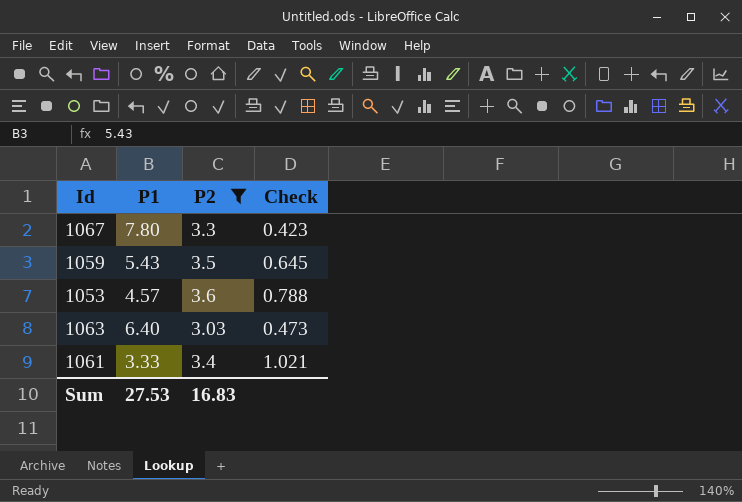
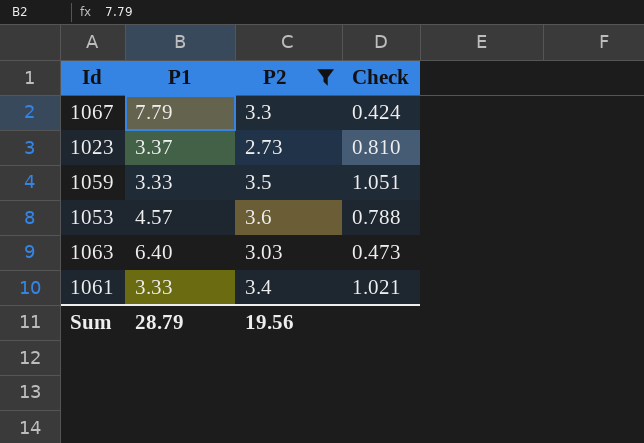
1067 | P1: 7.80 -> 7.79
1067 | Check: 0.423 -> 0.424
row 1023: none -> 3.37 | 2.73 | 0.810
1059 | P1: 5.43 -> 3.33
1059 | Check: 0.645 -> 1.051
Sum | P1: 27.53 -> 28.79
Sum | P2: 16.83 -> 19.56

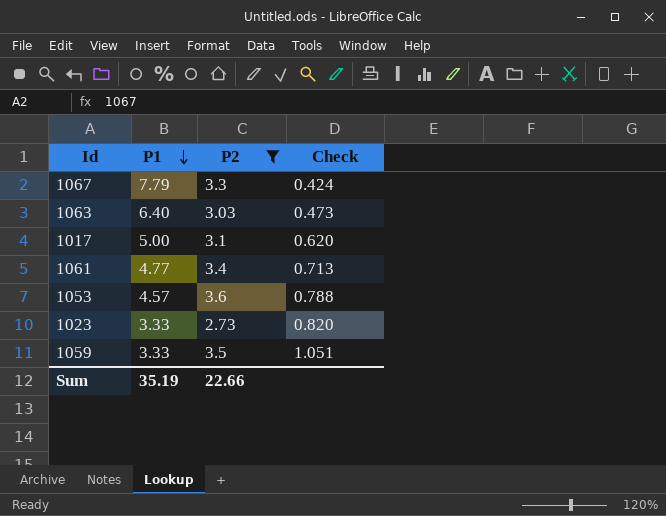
row order: none -> P1 descending
row 1017: none -> 5.00 | 3.1 | 0.620
1061 | P1: 3.33 -> 4.77
1061 | Check: 1.021 -> 0.713
1023 | P1: 3.37 -> 3.33
1023 | Check: 0.810 -> 0.820
Sum | P1: 28.79 -> 35.19
Sum | P2: 19.56 -> 22.66

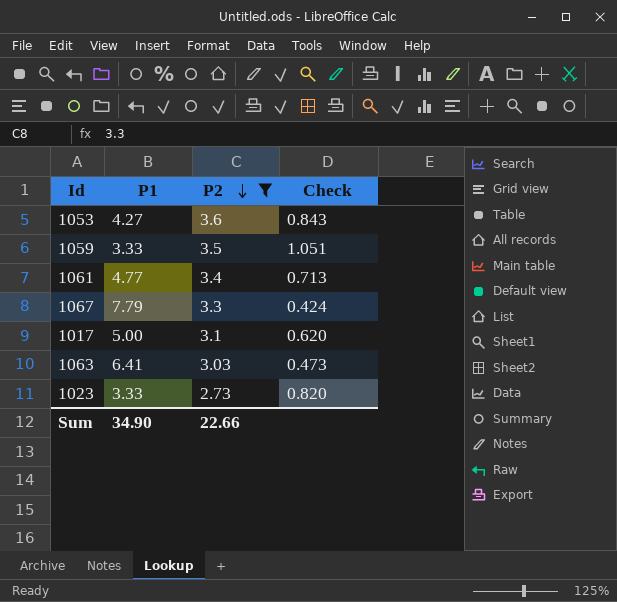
row order: P1 descending -> P2 descending
1053 | P1: 4.57 -> 4.27
1053 | Check: 0.788 -> 0.843
1063 | P1: 6.40 -> 6.41
Sum | P1: 35.19 -> 34.90

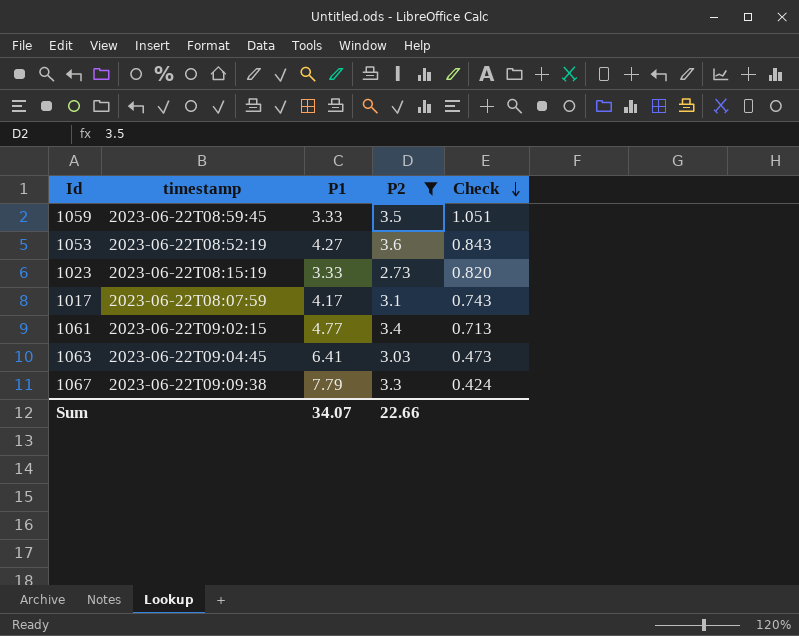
row order: P2 descending -> Check descending
column timestamp | position: none -> 2
1017 | P1: 5.00 -> 4.17
1017 | Check: 0.620 -> 0.743
Sum | P1: 34.90 -> 34.07

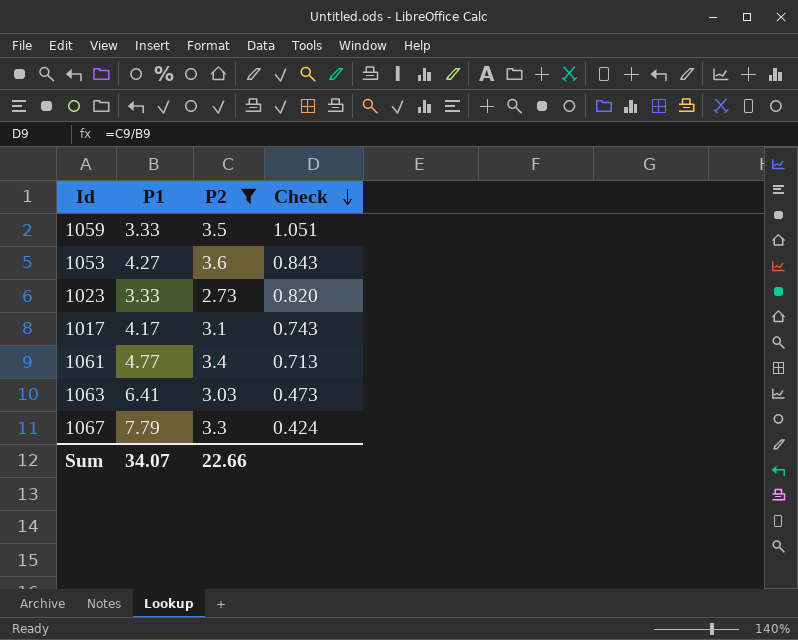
column timestamp | position: 2 -> none

